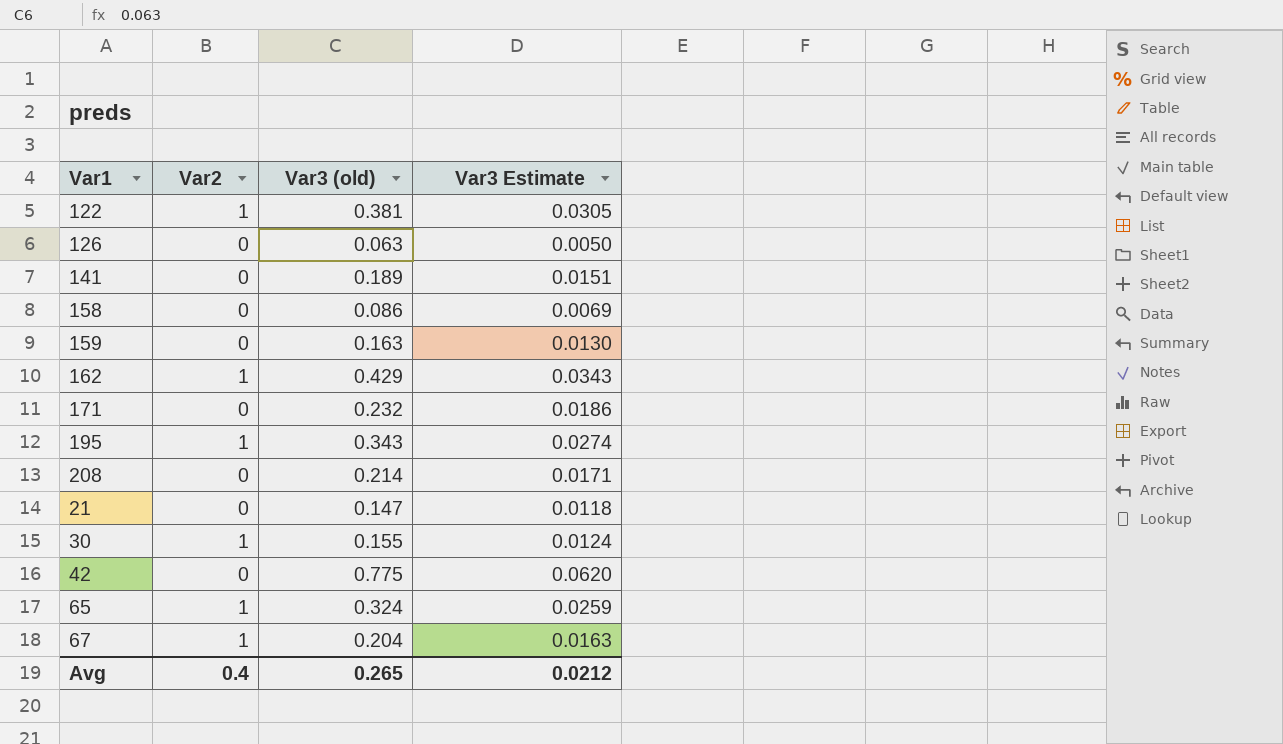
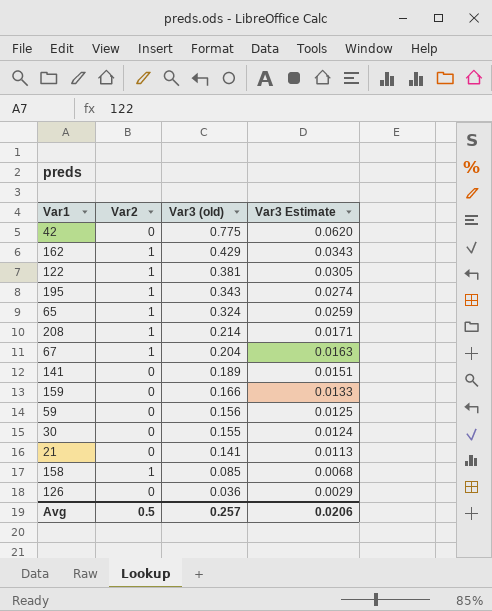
row order: none -> Var3 (old) descending
row 171: 0 | 0.232 | 0.0186 -> none
208 | Var2: 0 -> 1
159 | Var3 (old): 0.163 -> 0.166
159 | Var3 Estimate: 0.0130 -> 0.0133
row 59: none -> 0 | 0.156 | 0.0125
30 | Var2: 1 -> 0
21 | Var3 (old): 0.147 -> 0.141
21 | Var3 Estimate: 0.0118 -> 0.0113
158 | Var2: 0 -> 1
158 | Var3 (old): 0.086 -> 0.085
158 | Var3 Estimate: 0.0069 -> 0.0068
126 | Var3 (old): 0.063 -> 0.036
126 | Var3 Estimate: 0.0050 -> 0.0029
Avg | Var2: 0.4 -> 0.5
Avg | Var3 (old): 0.265 -> 0.257
Avg | Var3 Estimate: 0.0212 -> 0.0206

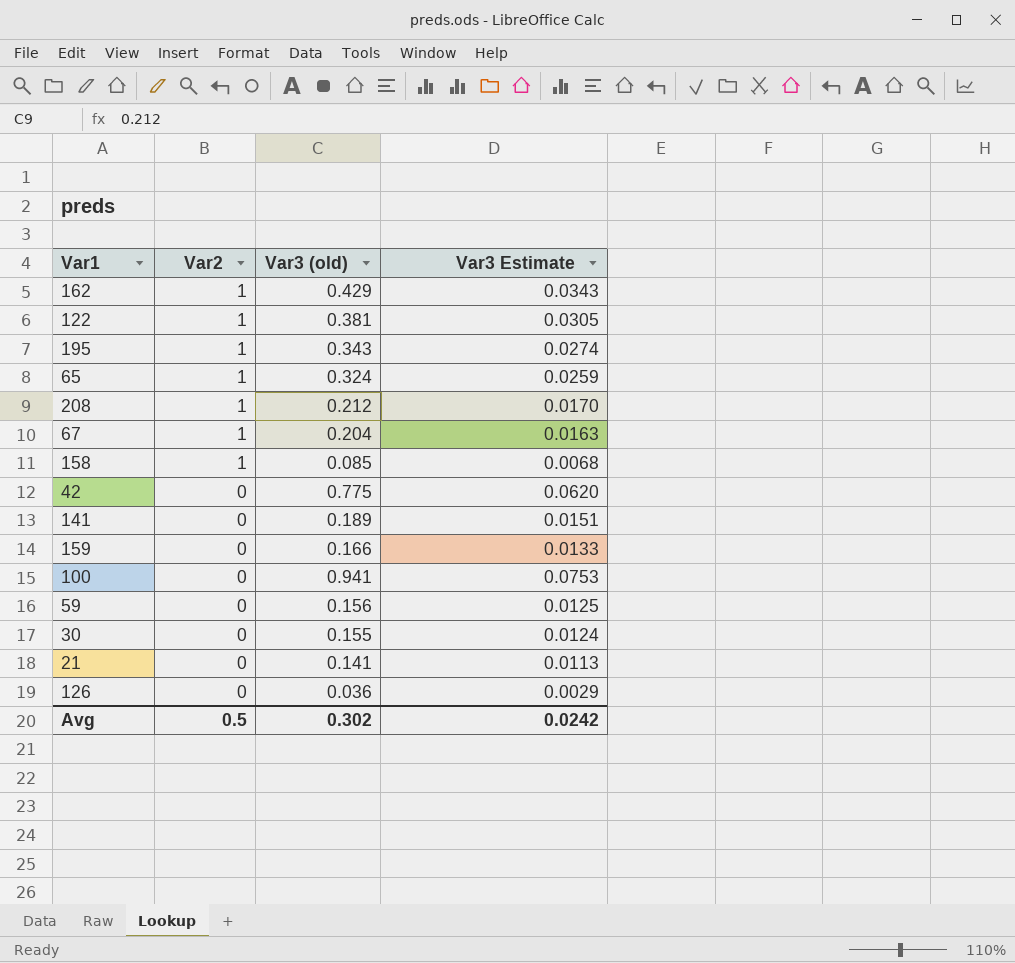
row order: Var3 (old) descending -> Var2 descending
208 | Var3 (old): 0.214 -> 0.212
208 | Var3 Estimate: 0.0171 -> 0.0170
row 100: none -> 0 | 0.941 | 0.0753
Avg | Var3 (old): 0.257 -> 0.302
Avg | Var3 Estimate: 0.0206 -> 0.0242

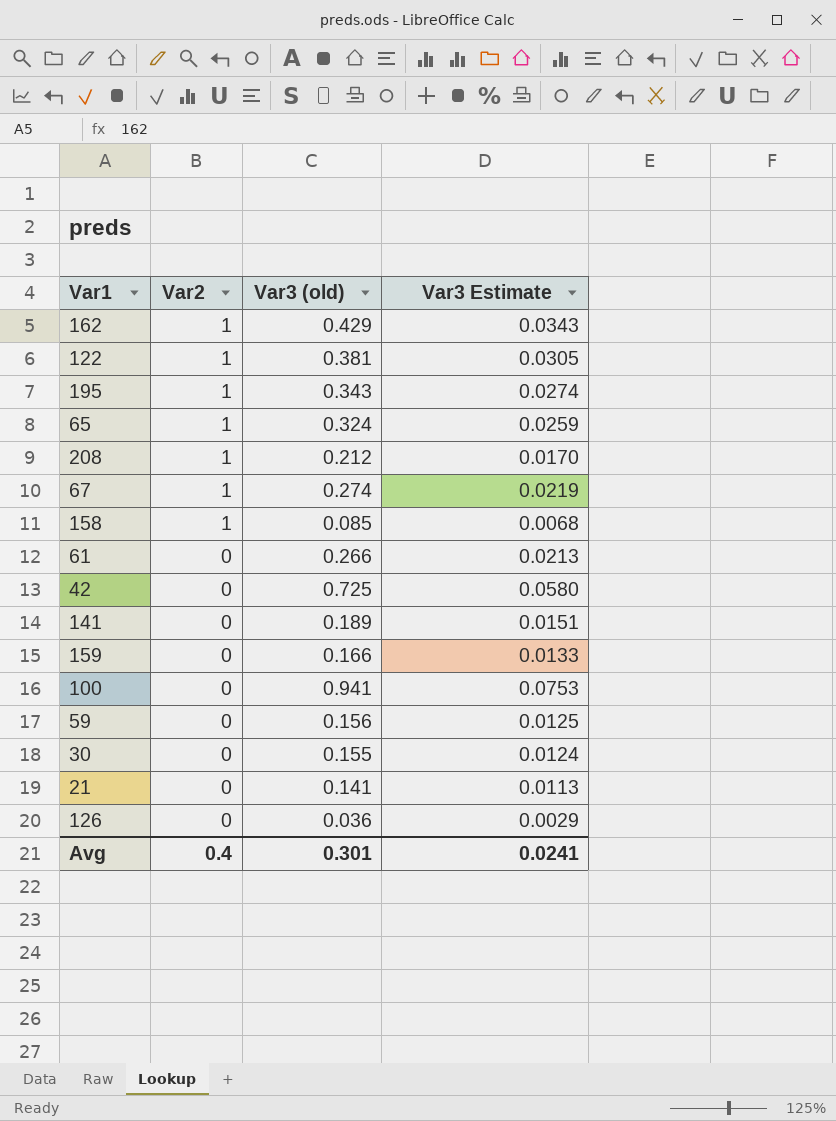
67 | Var3 (old): 0.204 -> 0.274
67 | Var3 Estimate: 0.0163 -> 0.0219
row 61: none -> 0 | 0.266 | 0.0213
42 | Var3 (old): 0.775 -> 0.725
42 | Var3 Estimate: 0.0620 -> 0.0580
Avg | Var2: 0.5 -> 0.4
Avg | Var3 (old): 0.302 -> 0.301
Avg | Var3 Estimate: 0.0242 -> 0.0241

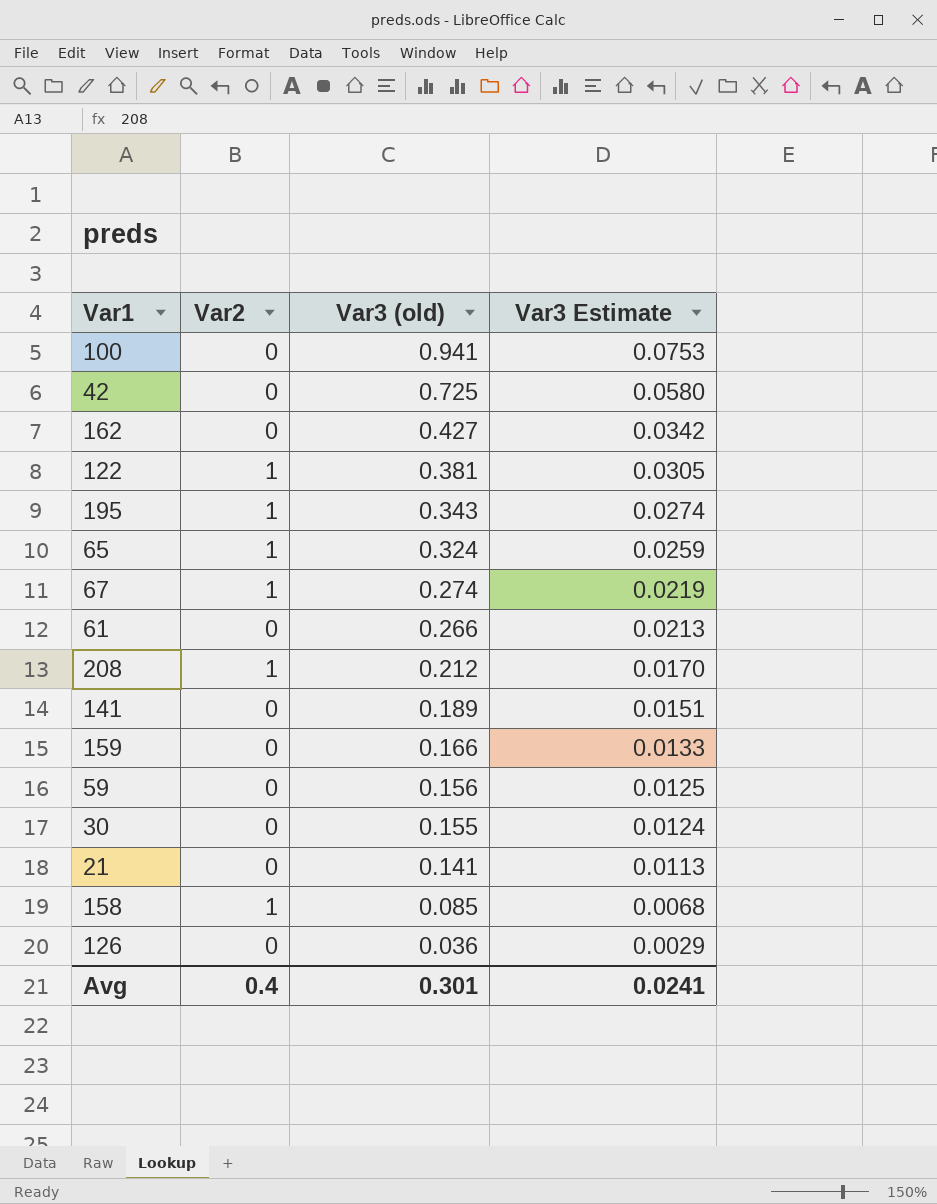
row order: Var2 descending -> Var3 (old) descending
162 | Var2: 1 -> 0
162 | Var3 (old): 0.429 -> 0.427
162 | Var3 Estimate: 0.0343 -> 0.0342

